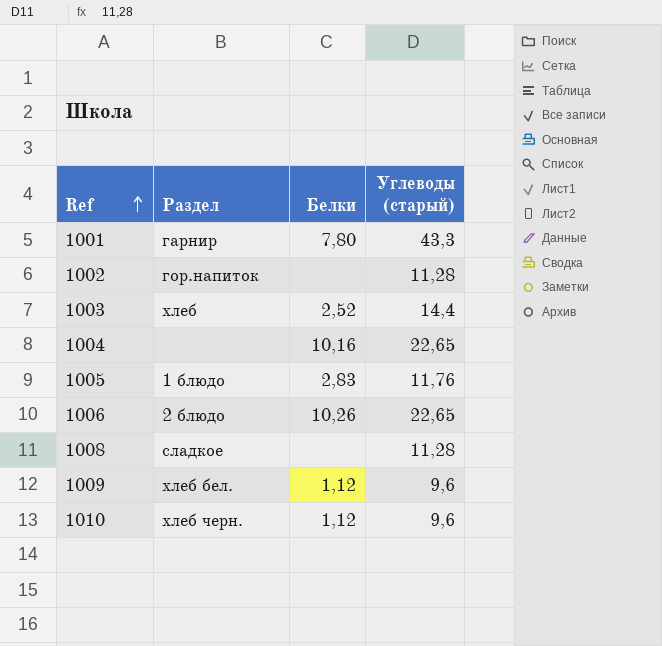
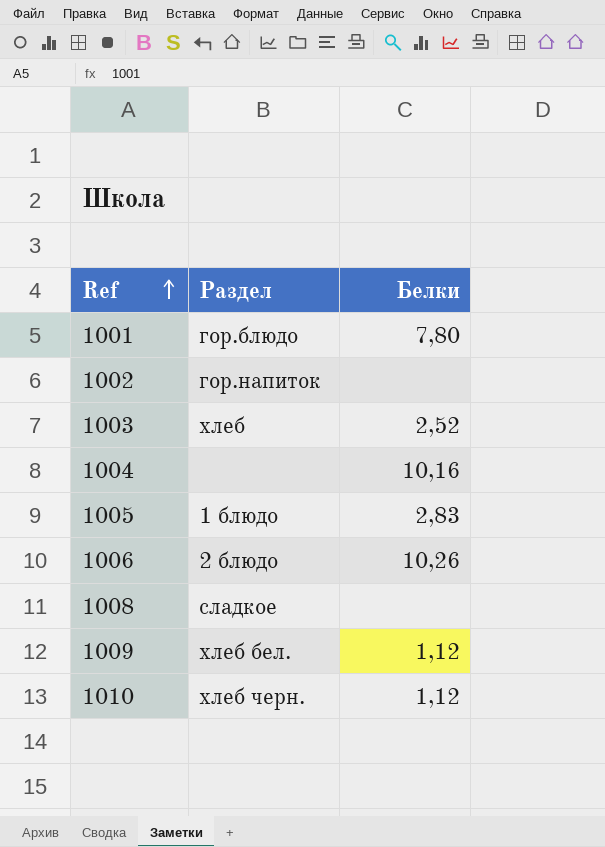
column Углеводы (старый) | position: 4 -> none
1001 | Раздел: гарнир -> гор.блюдо

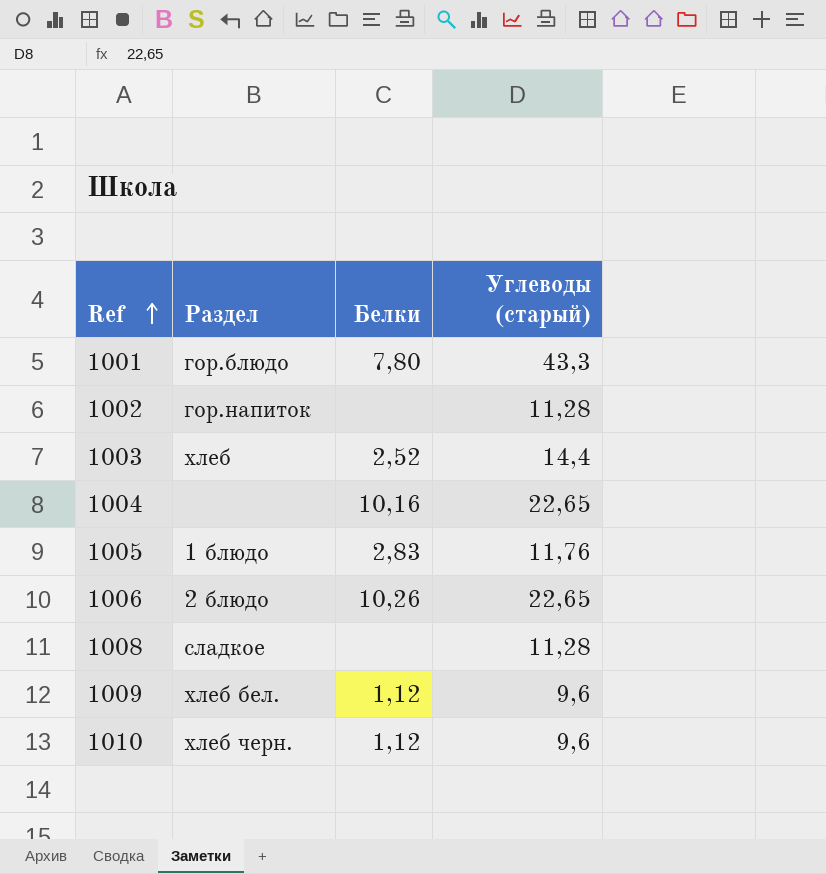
column Углеводы (старый) | position: none -> 4

